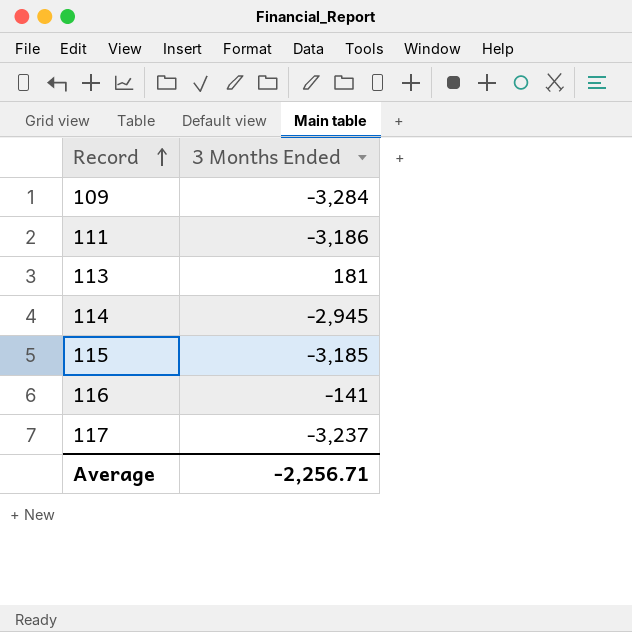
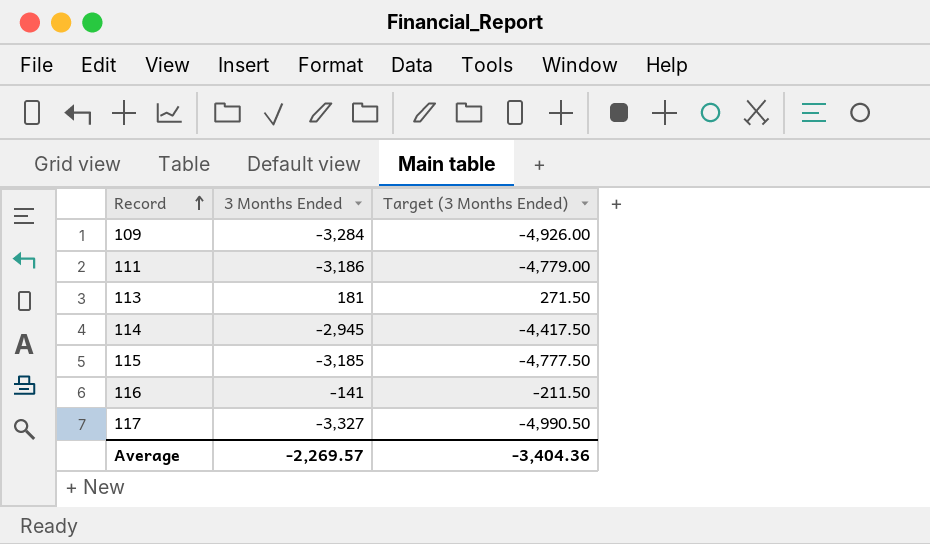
column Target (3 Months Ended) | formula: none -> [3 Months Ended] * 1.5
117 | 3 Months Ended: -3,237 -> -3,327
Average | 3 Months Ended: -2,256.71 -> -2,269.57

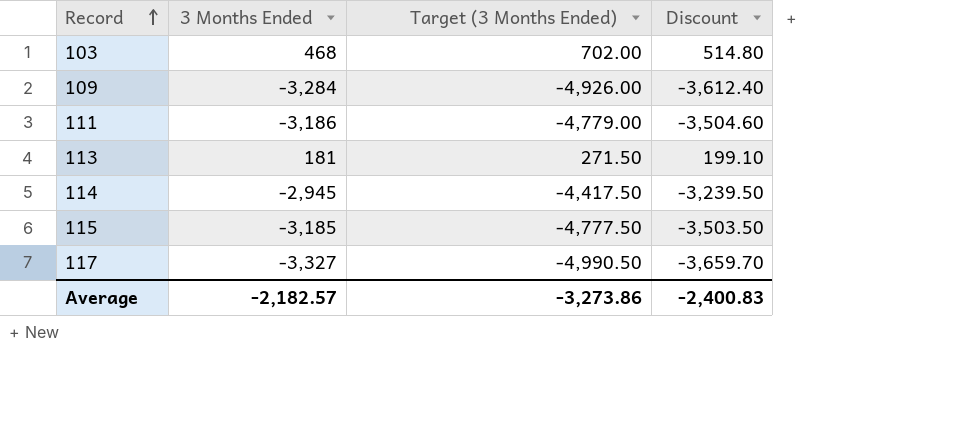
column Discount | formula: none -> [3 Months Ended] * 1.1
row 116: -141 | -211.50 -> none
row 103: none -> 468 | 702.00 | 514.80
Average | 3 Months Ended: -2,269.57 -> -2,182.57
Average | Target (3 Months Ended): -3,404.36 -> -3,273.86

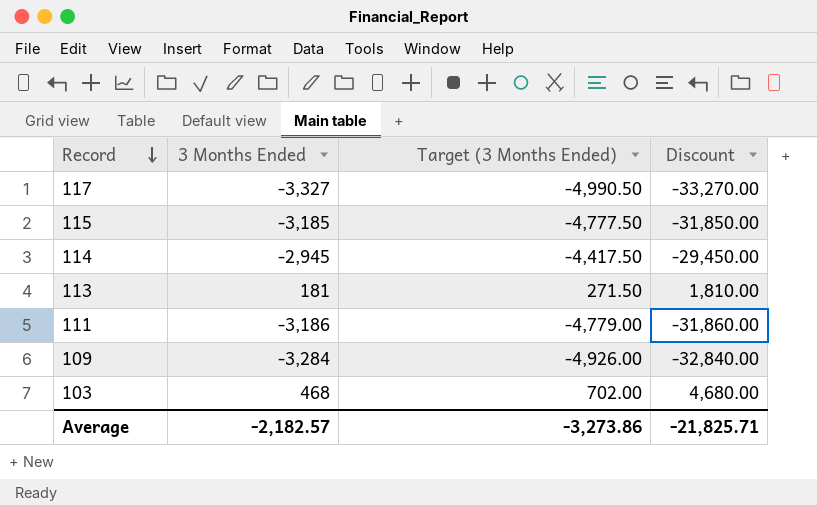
row order: Record ascending -> Record descending
column Discount | formula: [3 Months Ended] * 1.1 -> [3 Months Ended] * 10
Average | Discount: -2,400.83 -> -21,825.71

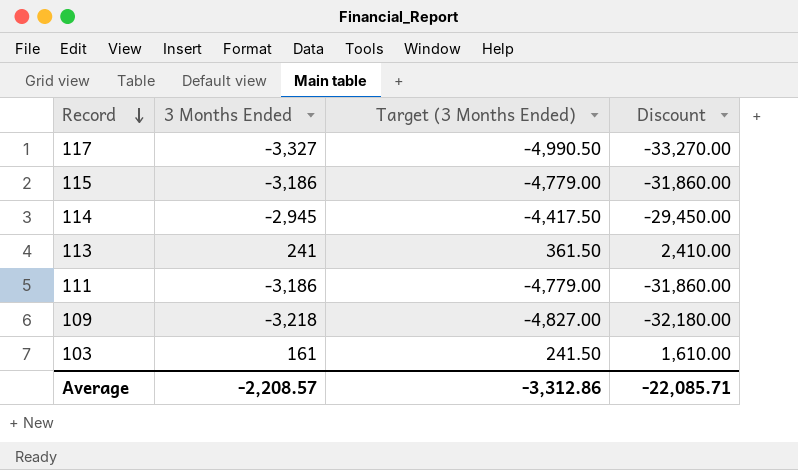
115 | 3 Months Ended: -3,185 -> -3,186
115 | Target (3 Months Ended): -4,777.50 -> -4,779.00
115 | Discount: -31,850.00 -> -31,860.00
113 | 3 Months Ended: 181 -> 241
113 | Target (3 Months Ended): 271.50 -> 361.50
113 | Discount: 1,810.00 -> 2,410.00
109 | 3 Months Ended: -3,284 -> -3,218
109 | Target (3 Months Ended): -4,926.00 -> -4,827.00
109 | Discount: -32,840.00 -> -32,180.00
103 | 3 Months Ended: 468 -> 161
103 | Target (3 Months Ended): 702.00 -> 241.50
103 | Discount: 4,680.00 -> 1,610.00
Average | 3 Months Ended: -2,182.57 -> -2,208.57
Average | Target (3 Months Ended): -3,273.86 -> -3,312.86
Average | Discount: -21,825.71 -> -22,085.71

